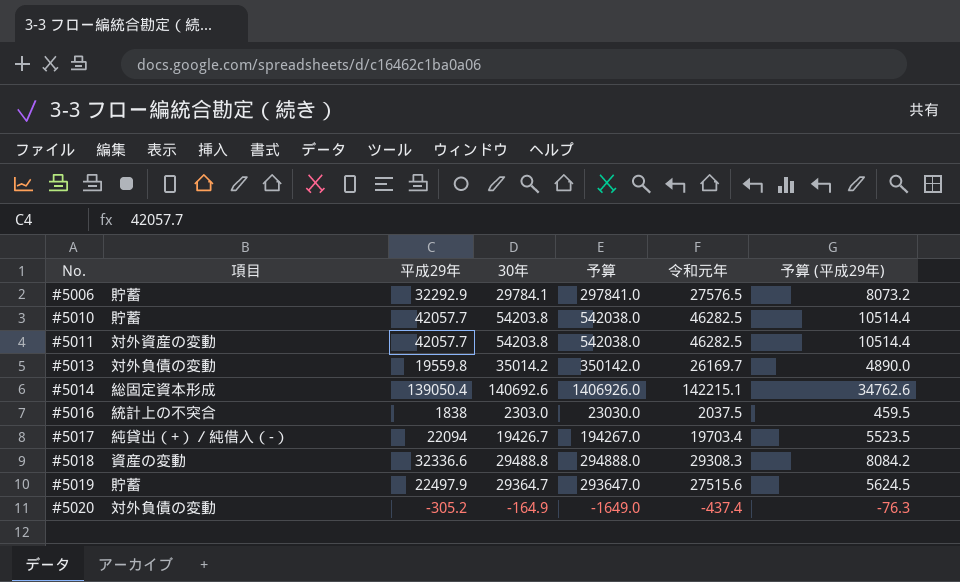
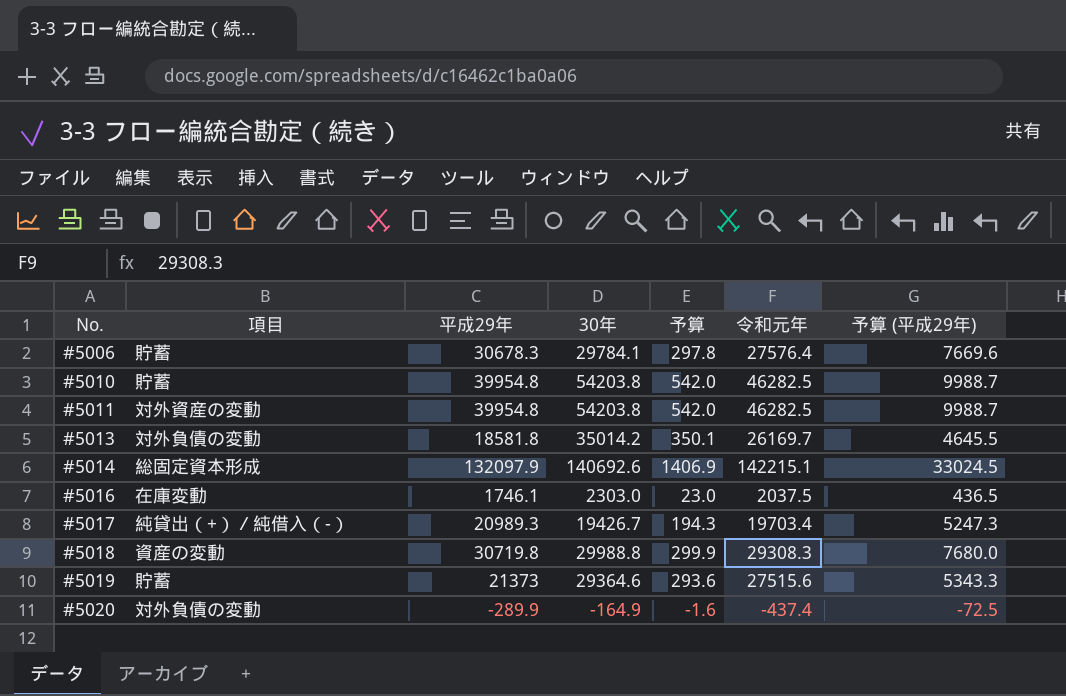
column 予算 | formula: [30年] * 10 -> [30年] * 0.01
#5006 | 平成29年: 32292.9 -> 30678.3
#5006 | 令和元年: 27576.5 -> 27576.4
#5006 | 予算 (平成29年): 8073.2 -> 7669.6
#5010 | 平成29年: 42057.7 -> 39954.8
#5010 | 予算 (平成29年): 10514.4 -> 9988.7
#5011 | 平成29年: 42057.7 -> 39954.8
#5011 | 予算 (平成29年): 10514.4 -> 9988.7
#5013 | 平成29年: 19559.8 -> 18581.8
#5013 | 予算 (平成29年): 4890.0 -> 4645.5
#5014 | 平成29年: 139050.4 -> 132097.9
#5014 | 予算 (平成29年): 34762.6 -> 33024.5
#5016 | 項目: 統計上の不突合 -> 在庫変動
#5016 | 平成29年: 1838 -> 1746.1
#5016 | 予算 (平成29年): 459.5 -> 436.5
#5017 | 平成29年: 22094 -> 20989.3
#5017 | 予算 (平成29年): 5523.5 -> 5247.3
#5018 | 平成29年: 32336.6 -> 30719.8
#5018 | 30年: 29488.8 -> 29988.8
#5018 | 予算 (平成29年): 8084.2 -> 7680.0
#5019 | 平成29年: 22497.9 -> 21373
#5019 | 30年: 29364.7 -> 29364.6
#5019 | 予算 (平成29年): 5624.5 -> 5343.3
#5020 | 平成29年: -305.2 -> -289.9
#5020 | 予算 (平成29年): -76.3 -> -72.5

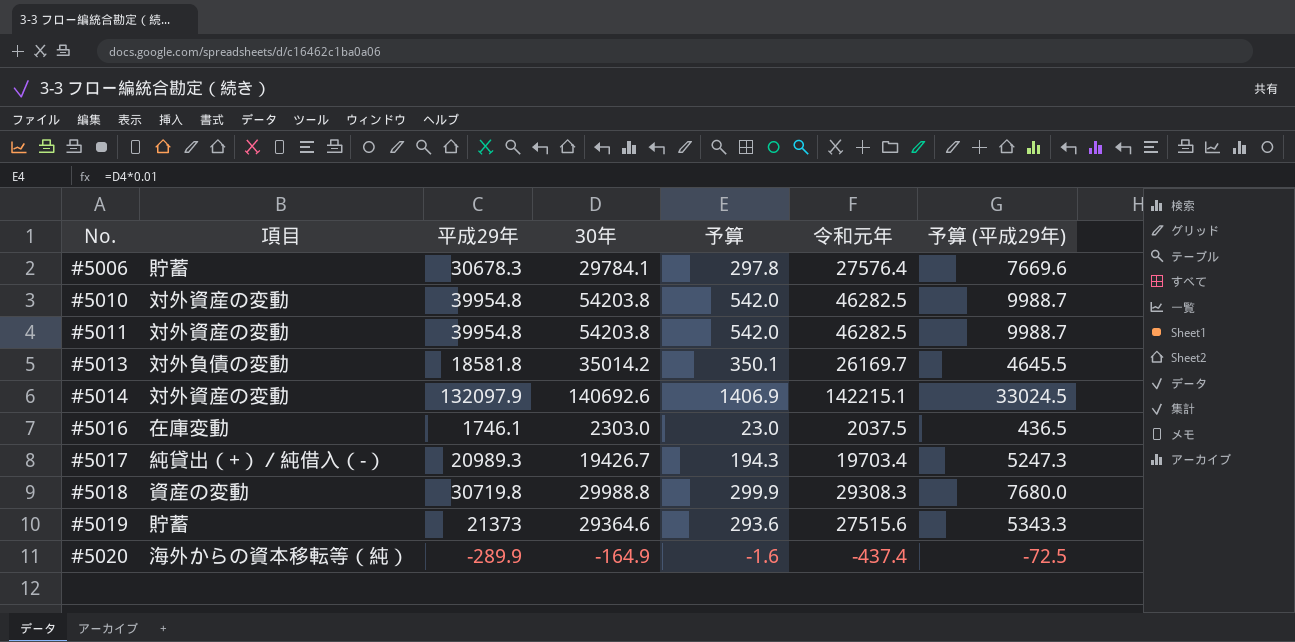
#5010 | 項目: 貯蓄 -> 対外資産の変動
#5014 | 項目: 総固定資本形成 -> 対外資産の変動
#5020 | 項目: 対外負債の変動 -> 海外からの資本移転等（純）

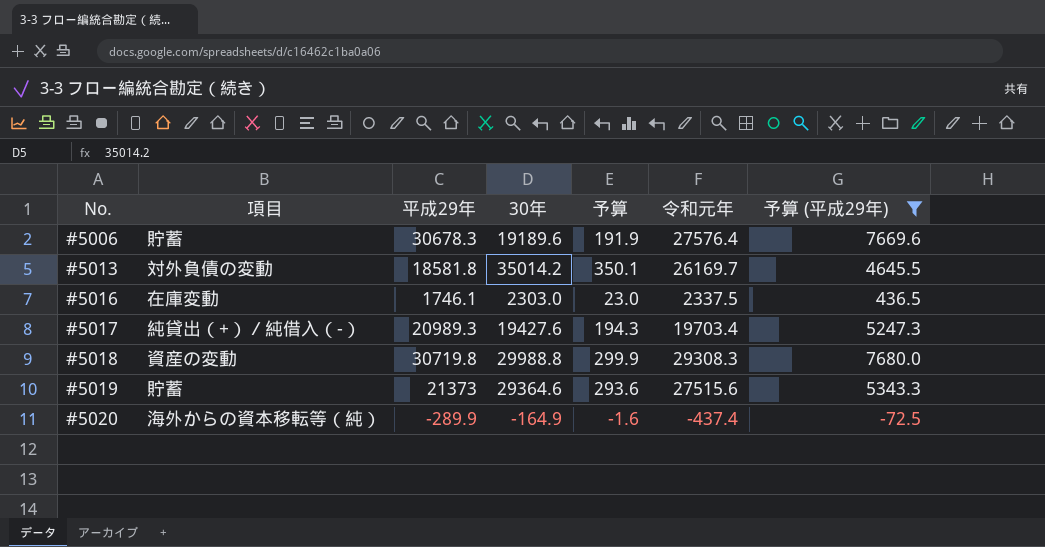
filter: none -> 予算 (平成29年) <= 7680.0
#5006 | 30年: 29784.1 -> 19189.6
#5006 | 予算: 297.8 -> 191.9
#5016 | 令和元年: 2037.5 -> 2337.5
#5017 | 30年: 19426.7 -> 19427.6

